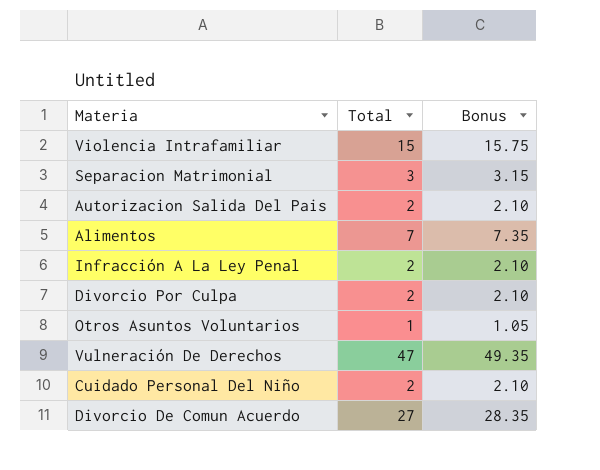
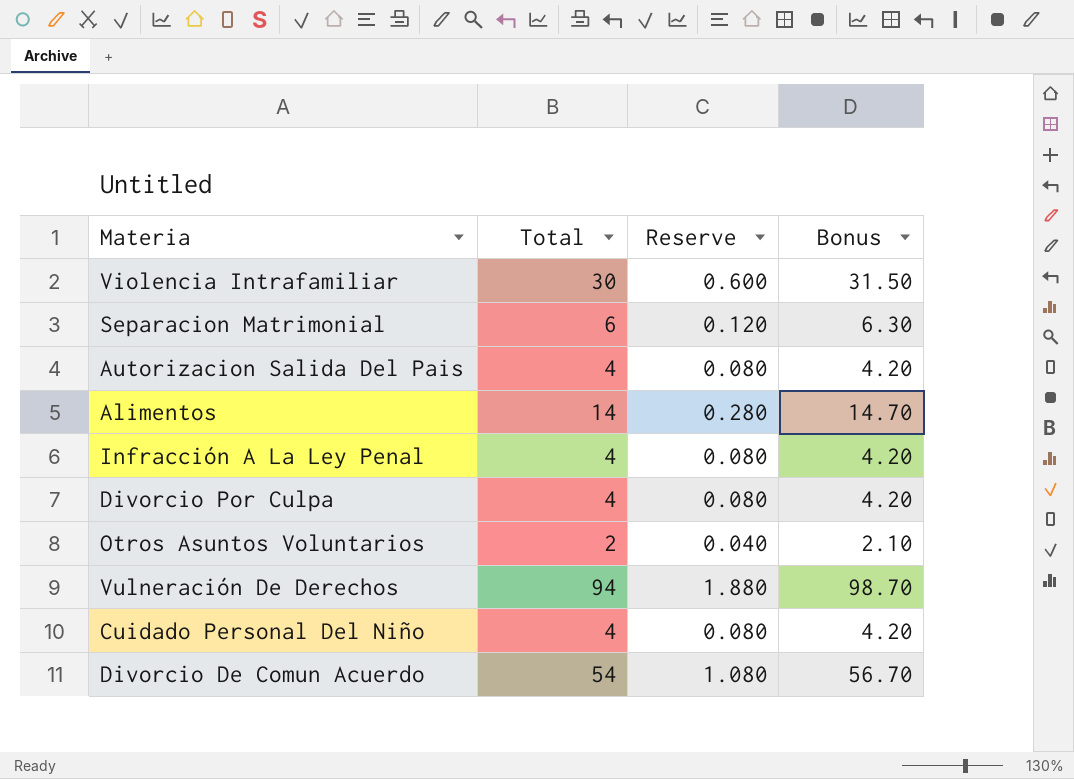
column Reserve | formula: none -> [Total] * 0.02
Violencia Intrafamiliar | Total: 15 -> 30
Violencia Intrafamiliar | Bonus: 15.75 -> 31.50
Separacion Matrimonial | Total: 3 -> 6
Separacion Matrimonial | Bonus: 3.15 -> 6.30
Autorizacion Salida Del Pais | Total: 2 -> 4
Autorizacion Salida Del Pais | Bonus: 2.10 -> 4.20
Alimentos | Total: 7 -> 14
Alimentos | Bonus: 7.35 -> 14.70
Infracción A La Ley Penal | Total: 2 -> 4
Infracción A La Ley Penal | Bonus: 2.10 -> 4.20
Divorcio Por Culpa | Total: 2 -> 4
Divorcio Por Culpa | Bonus: 2.10 -> 4.20
Otros Asuntos Voluntarios | Total: 1 -> 2
Otros Asuntos Voluntarios | Bonus: 1.05 -> 2.10
Vulneración De Derechos | Total: 47 -> 94
Vulneración De Derechos | Bonus: 49.35 -> 98.70
Cuidado Personal Del Niño | Total: 2 -> 4
Cuidado Personal Del Niño | Bonus: 2.10 -> 4.20
Divorcio De Comun Acuerdo | Total: 27 -> 54
Divorcio De Comun Acuerdo | Bonus: 28.35 -> 56.70

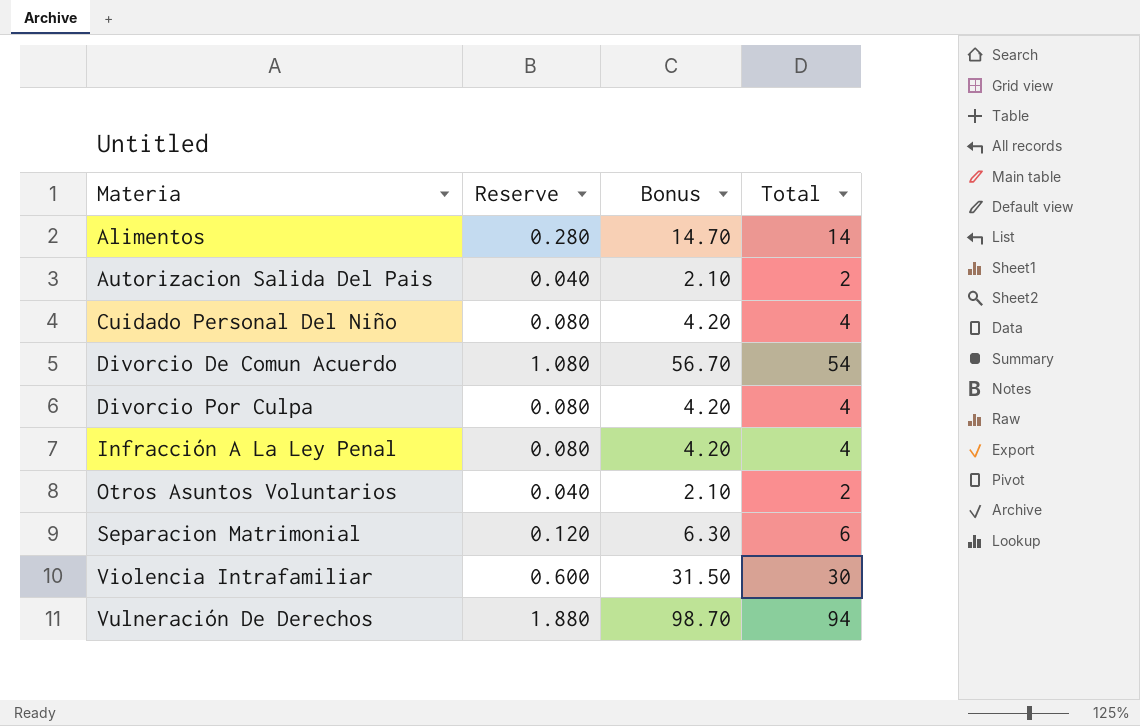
row order: none -> Materia ascending
column Total | position: 2 -> 4
Autorizacion Salida Del Pais | Reserve: 0.080 -> 0.040
Autorizacion Salida Del Pais | Bonus: 4.20 -> 2.10
Autorizacion Salida Del Pais | Total: 4 -> 2

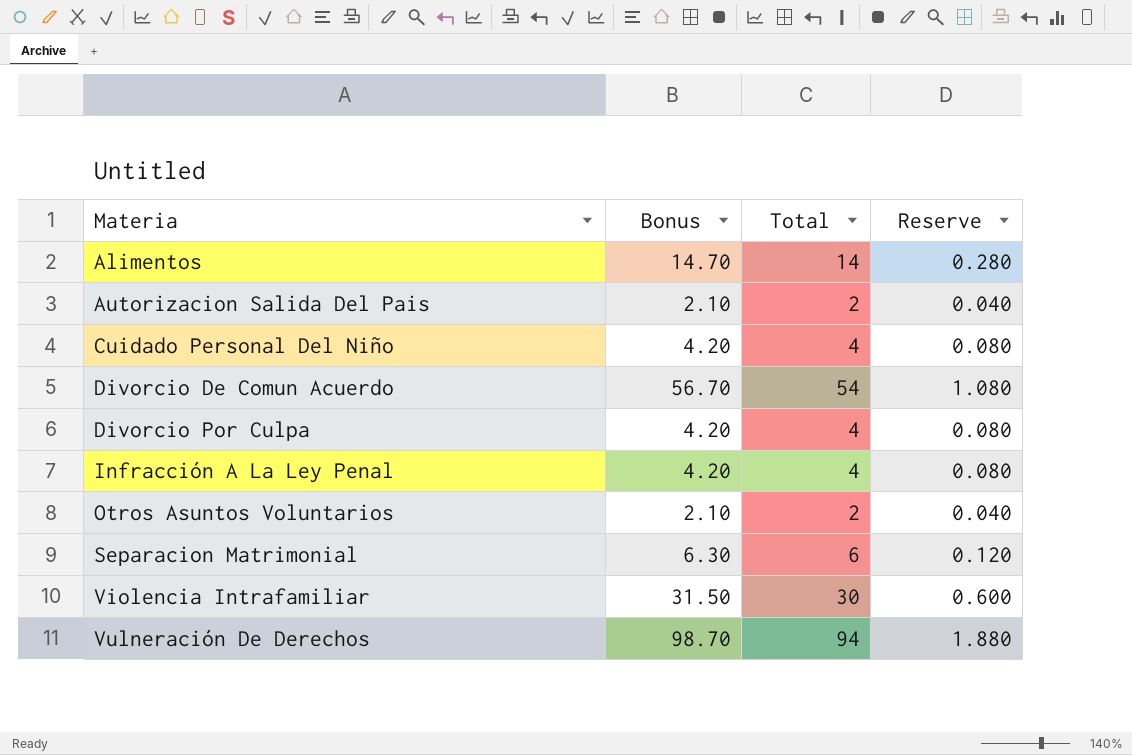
column Reserve | position: 2 -> 4

